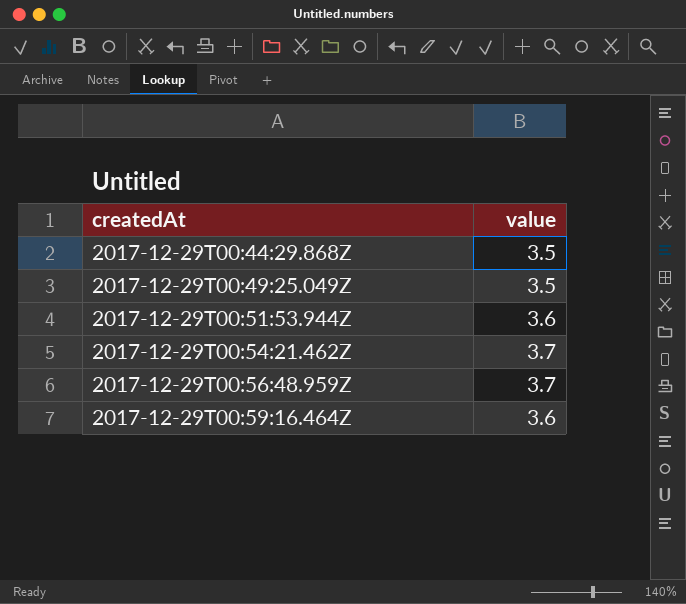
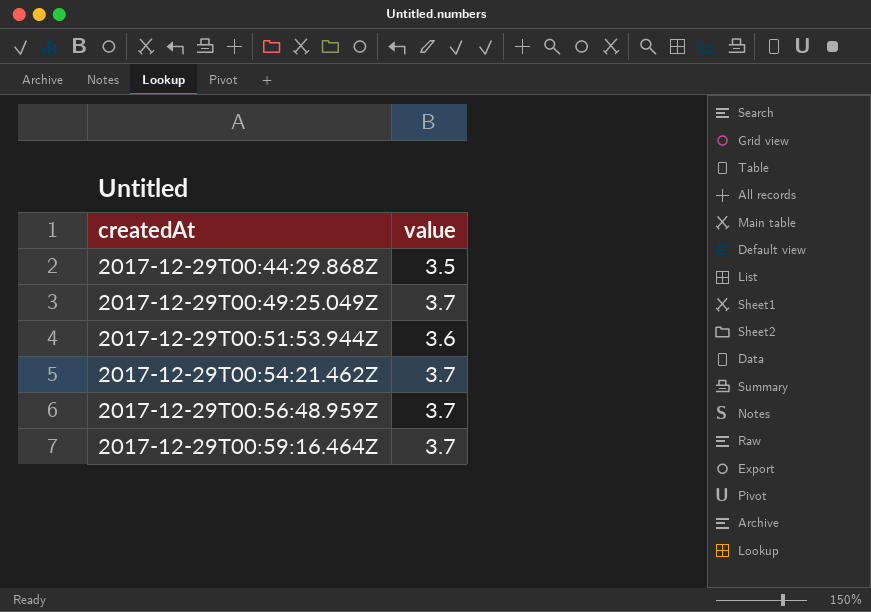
2017-12-29T00:49:25.049Z | value: 3.5 -> 3.7
2017-12-29T00:59:16.464Z | value: 3.6 -> 3.7

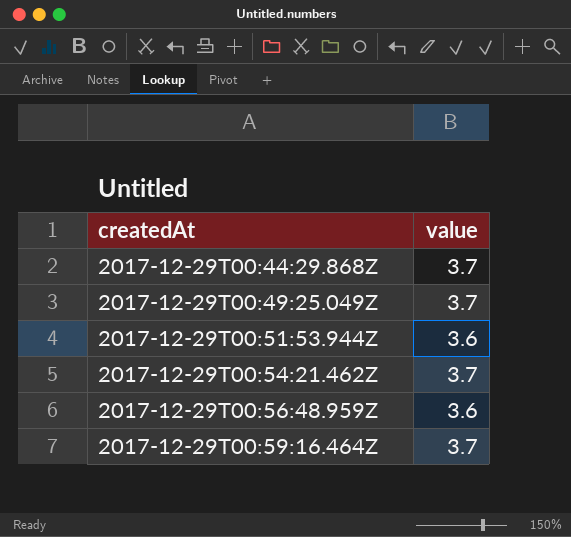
2017-12-29T00:44:29.868Z | value: 3.5 -> 3.7
2017-12-29T00:56:48.959Z | value: 3.7 -> 3.6

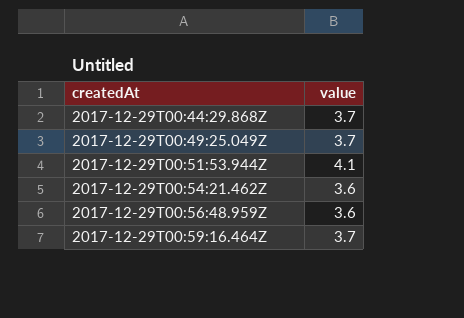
2017-12-29T00:51:53.944Z | value: 3.6 -> 4.1
2017-12-29T00:54:21.462Z | value: 3.7 -> 3.6

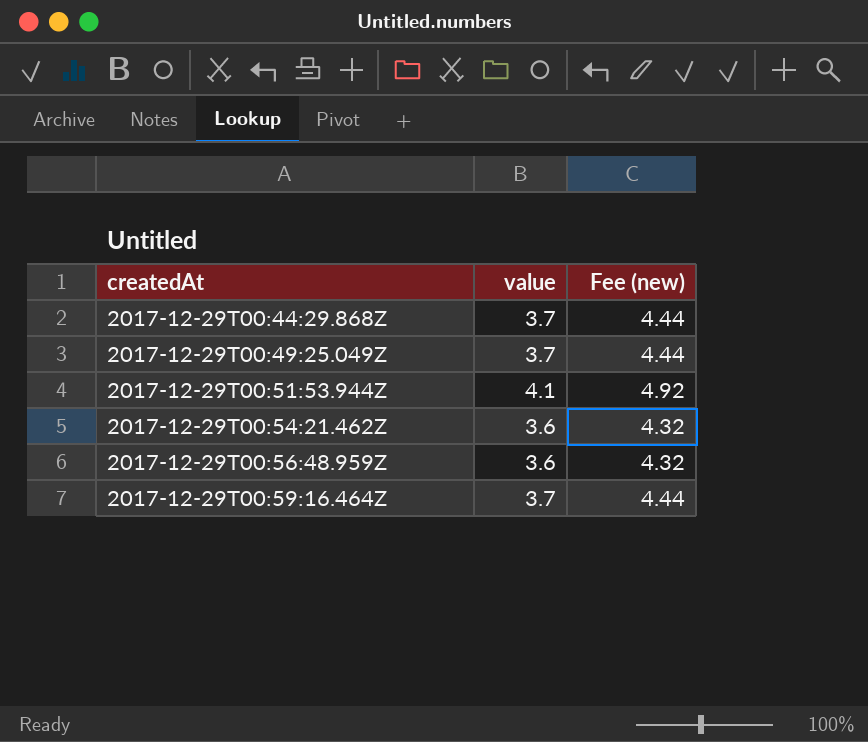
column Fee (new) | formula: none -> [value] * 1.2

